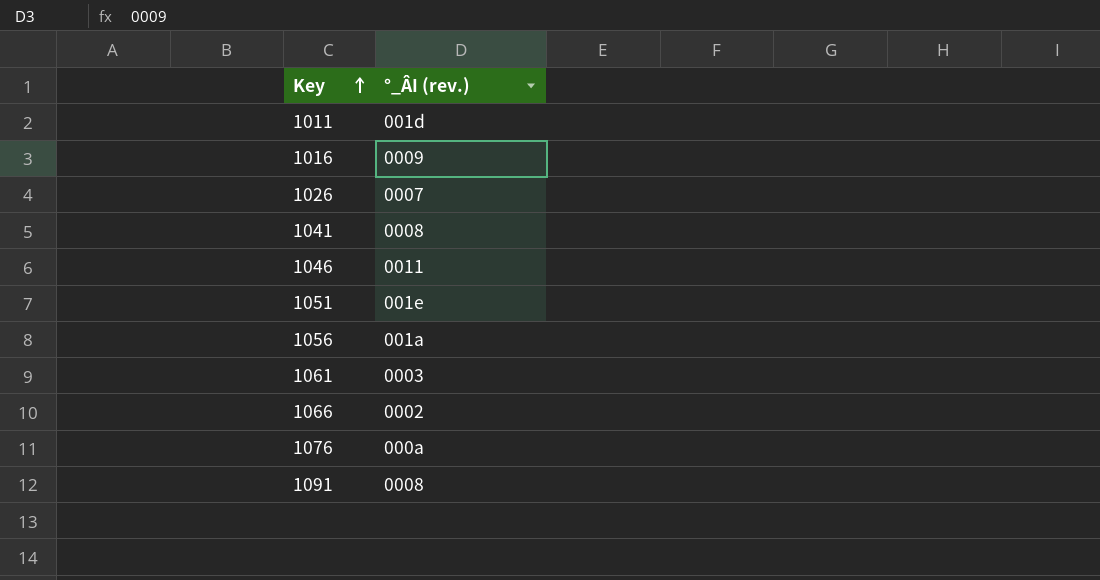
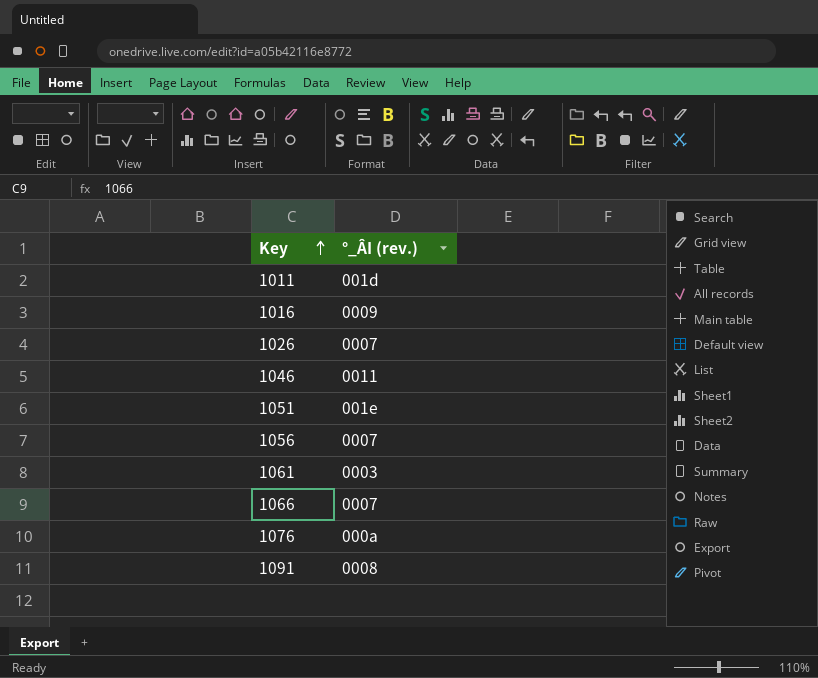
row 1041: 0008 -> none
1056 | °_ÂI (rev.): 001a -> 0007
1066 | °_ÂI (rev.): 0002 -> 0007

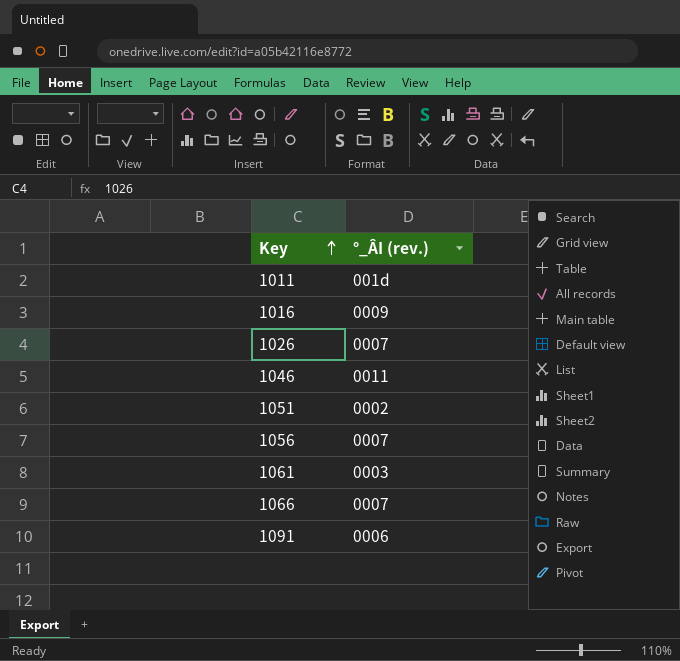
row 1076: 000a -> none
1051 | °_ÂI (rev.): 001e -> 0002
1091 | °_ÂI (rev.): 0008 -> 0006

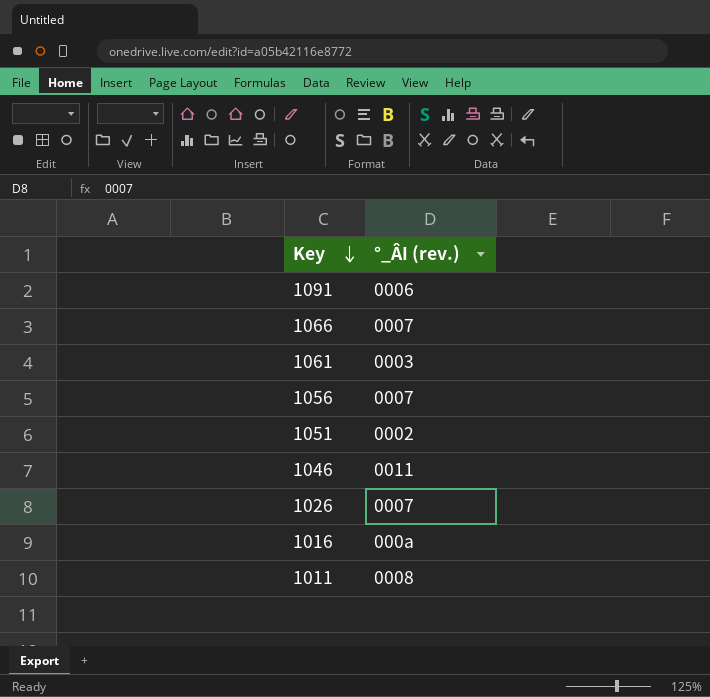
row order: Key ascending -> Key descending
1016 | °_ÂI (rev.): 0009 -> 000a
1011 | °_ÂI (rev.): 001d -> 0008

